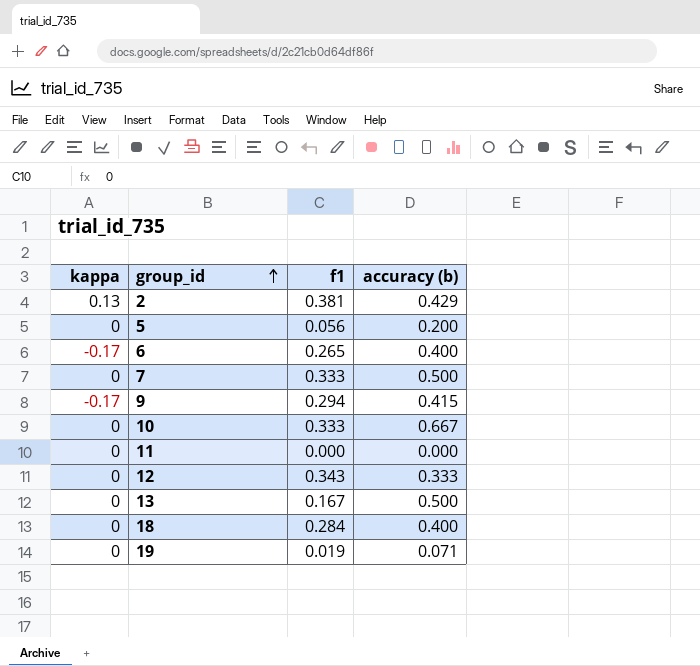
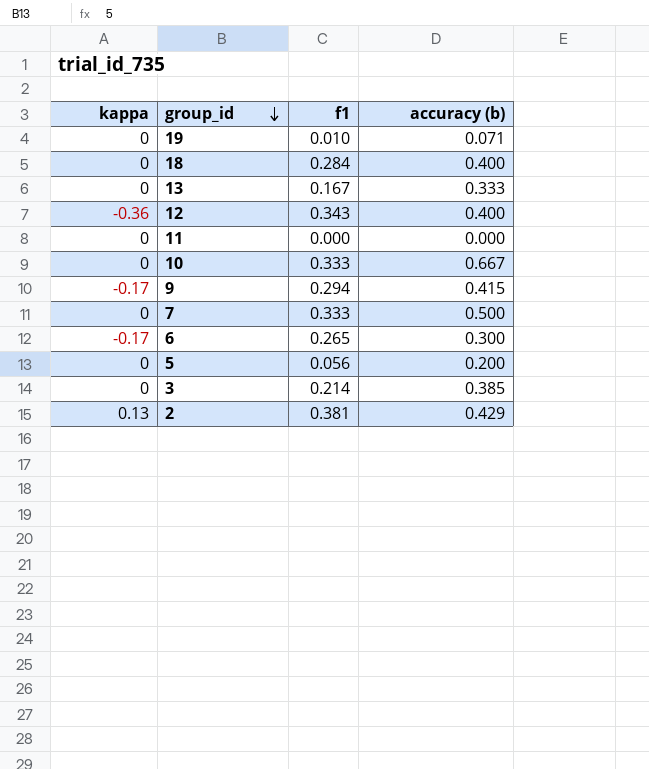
row order: group_id ascending -> group_id descending
19 | f1: 0.019 -> 0.010
13 | accuracy (b): 0.500 -> 0.333
12 | kappa: 0 -> -0.36
12 | accuracy (b): 0.333 -> 0.400
6 | accuracy (b): 0.400 -> 0.300
row 3: none -> 0 | 0.214 | 0.385

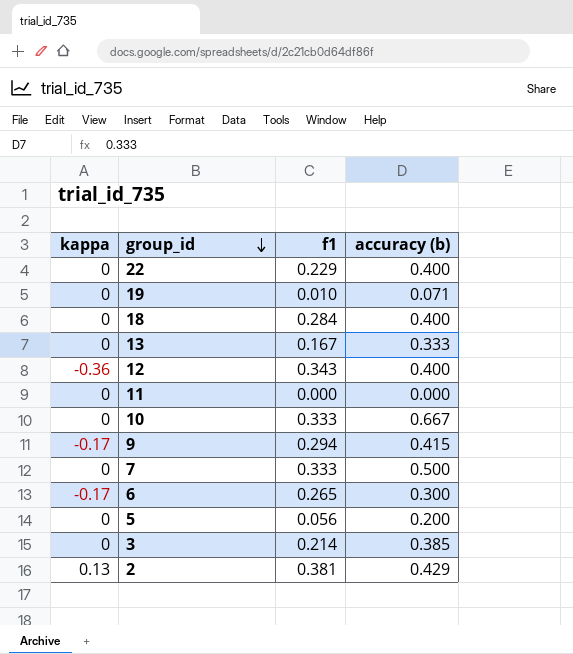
row 22: none -> 0 | 0.229 | 0.400

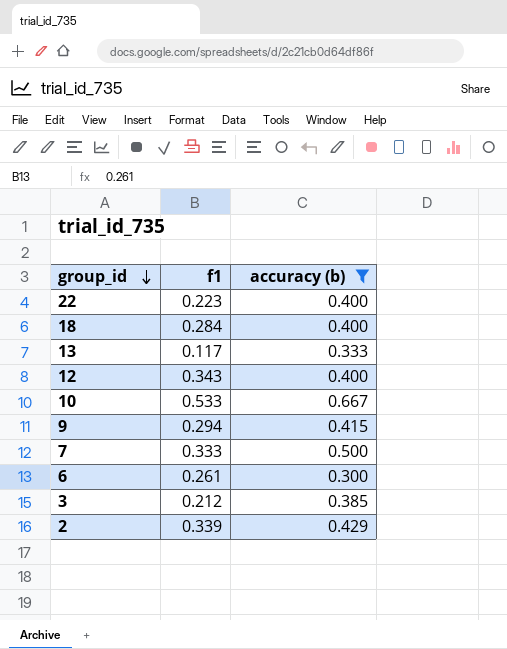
filter: none -> accuracy (b) >= 0.300
column kappa | position: 1 -> none
22 | f1: 0.229 -> 0.223
13 | f1: 0.167 -> 0.117
10 | f1: 0.333 -> 0.533
6 | f1: 0.265 -> 0.261
3 | f1: 0.214 -> 0.212
2 | f1: 0.381 -> 0.339

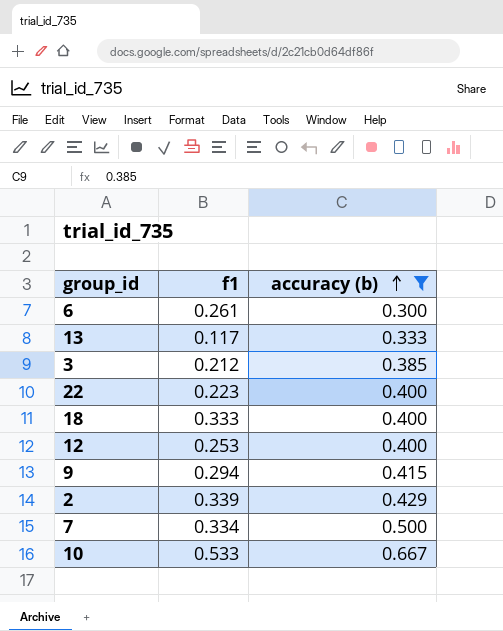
row order: group_id descending -> accuracy (b) ascending
18 | f1: 0.284 -> 0.333
12 | f1: 0.343 -> 0.253
7 | f1: 0.333 -> 0.334

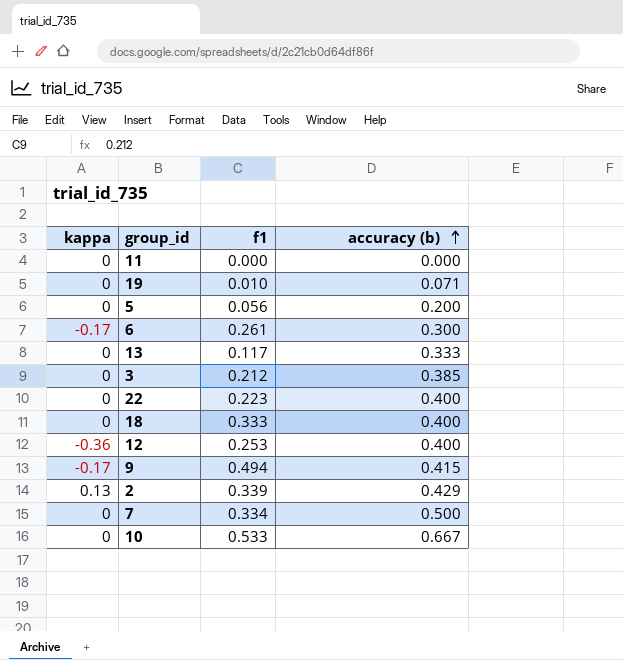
filter: accuracy (b) >= 0.300 -> none
column kappa | position: none -> 1
9 | f1: 0.294 -> 0.494

